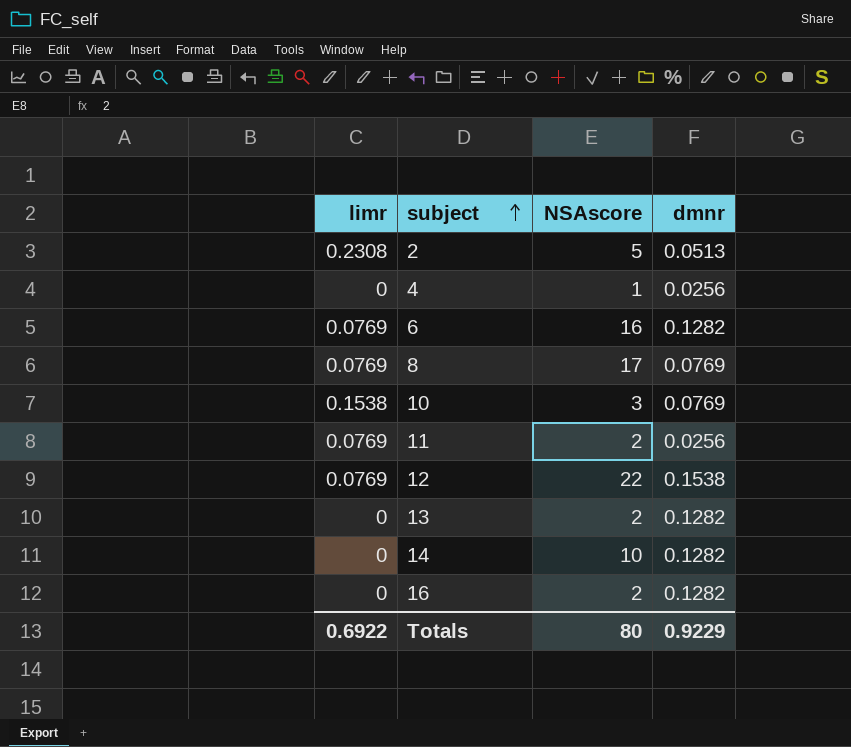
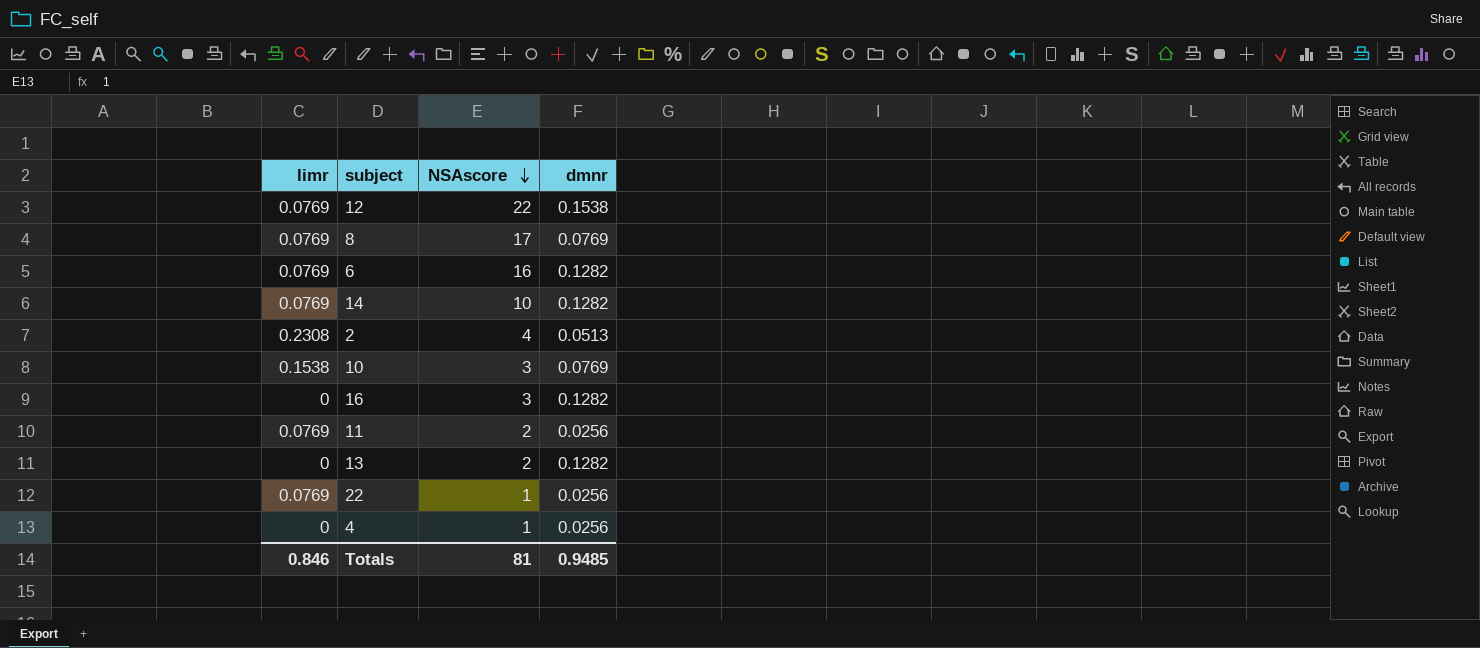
row order: subject ascending -> NSAscore descending
14 | limr: 0 -> 0.0769
2 | NSAscore: 5 -> 4
16 | NSAscore: 2 -> 3
row 22: none -> 0.0769 | 1 | 0.0256
Totals | limr: 0.6922 -> 0.846
Totals | NSAscore: 80 -> 81
Totals | dmnr: 0.9229 -> 0.9485

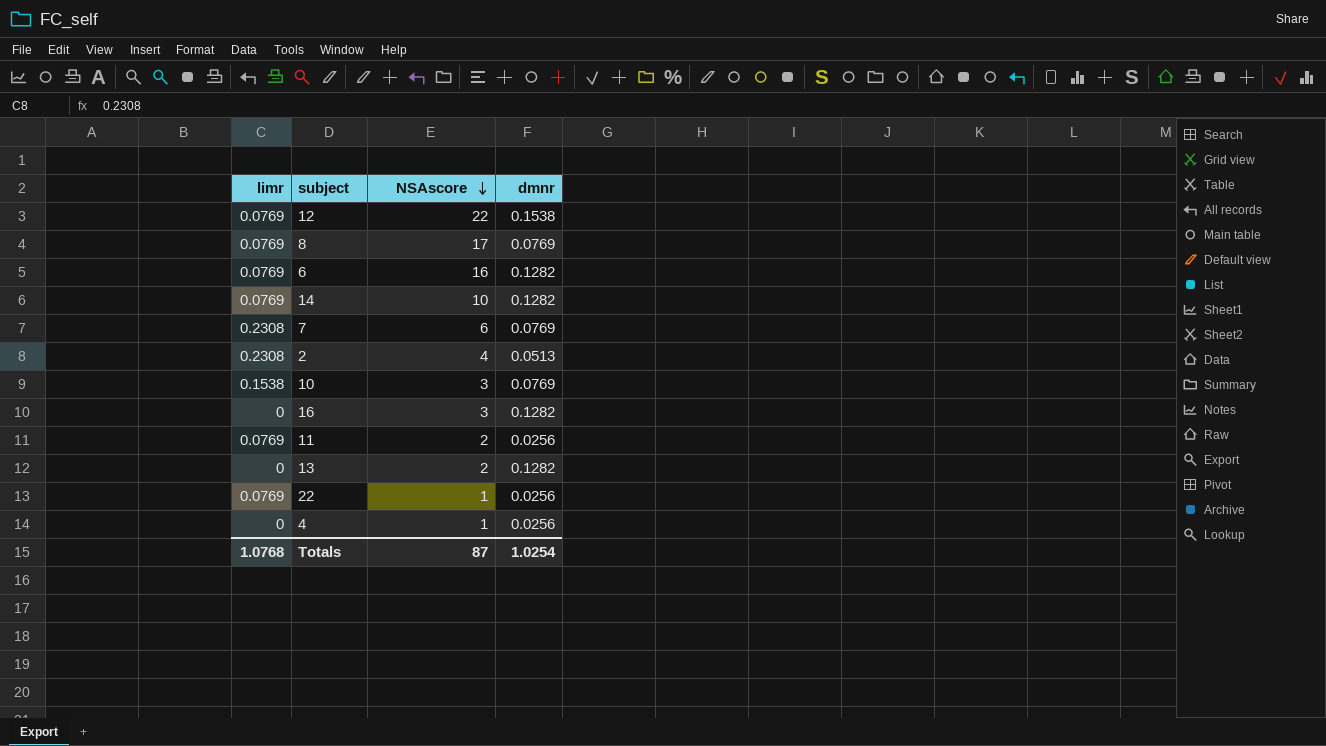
row 7: none -> 0.2308 | 6 | 0.0769
Totals | limr: 0.846 -> 1.0768
Totals | NSAscore: 81 -> 87
Totals | dmnr: 0.9485 -> 1.0254

